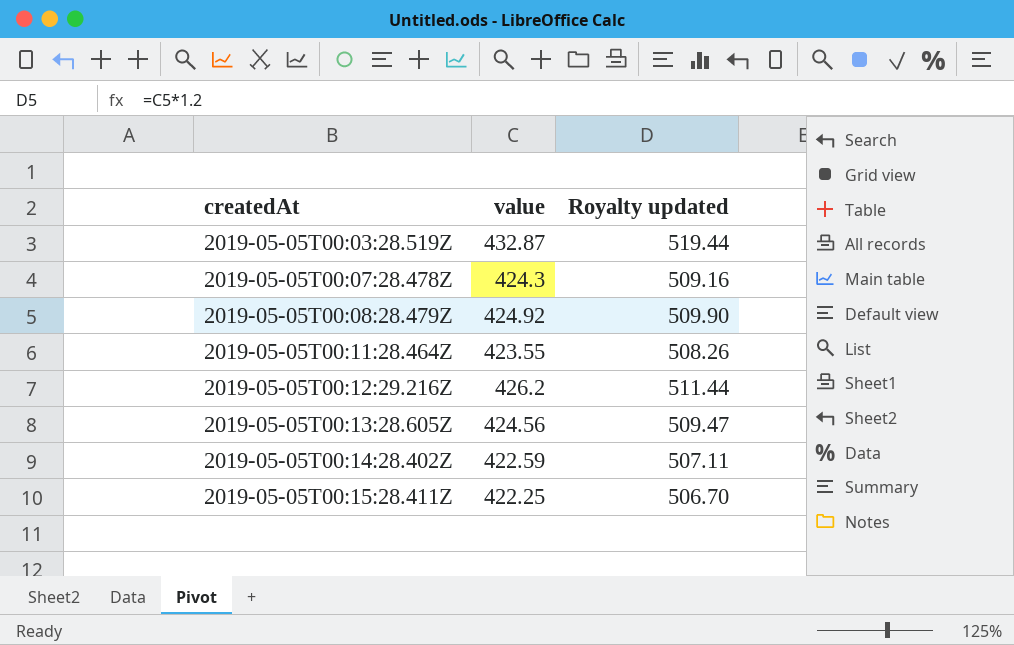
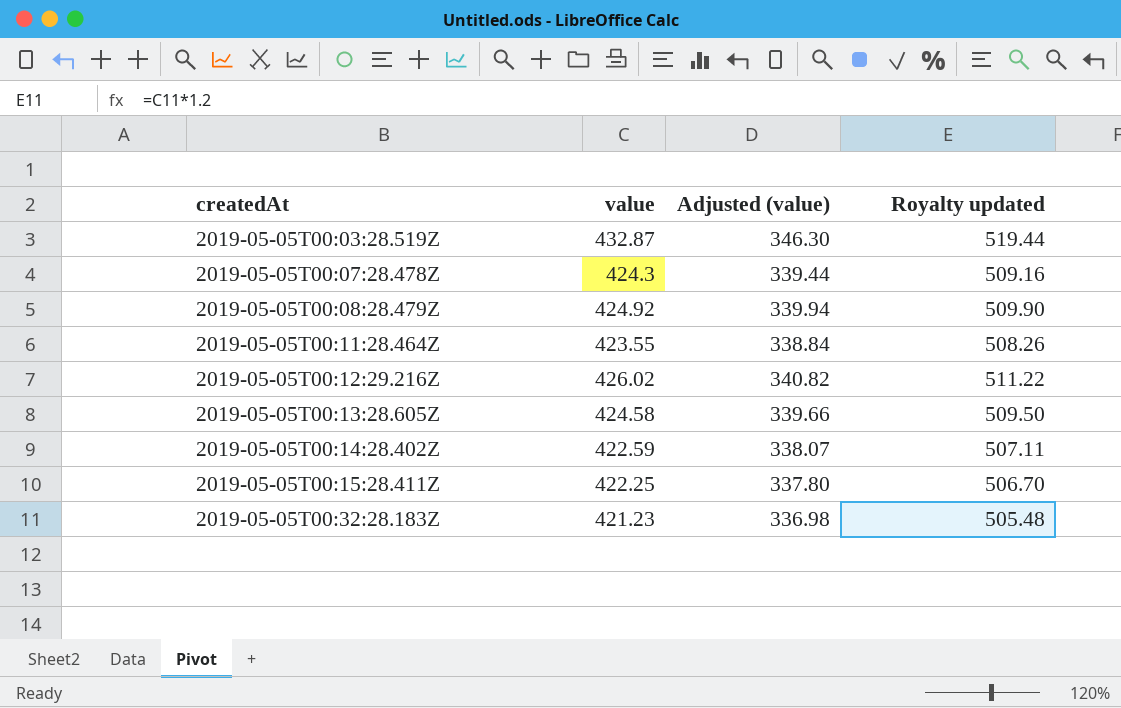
column Adjusted (value) | formula: none -> [value] * 0.8
2019-05-05T00:12:29.216Z | value: 426.2 -> 426.02
2019-05-05T00:12:29.216Z | Royalty updated: 511.44 -> 511.22
2019-05-05T00:13:28.605Z | value: 424.56 -> 424.58
2019-05-05T00:13:28.605Z | Royalty updated: 509.47 -> 509.50
row 2019-05-05T00:32:28.183Z: none -> 421.23 | 336.98 | 505.48

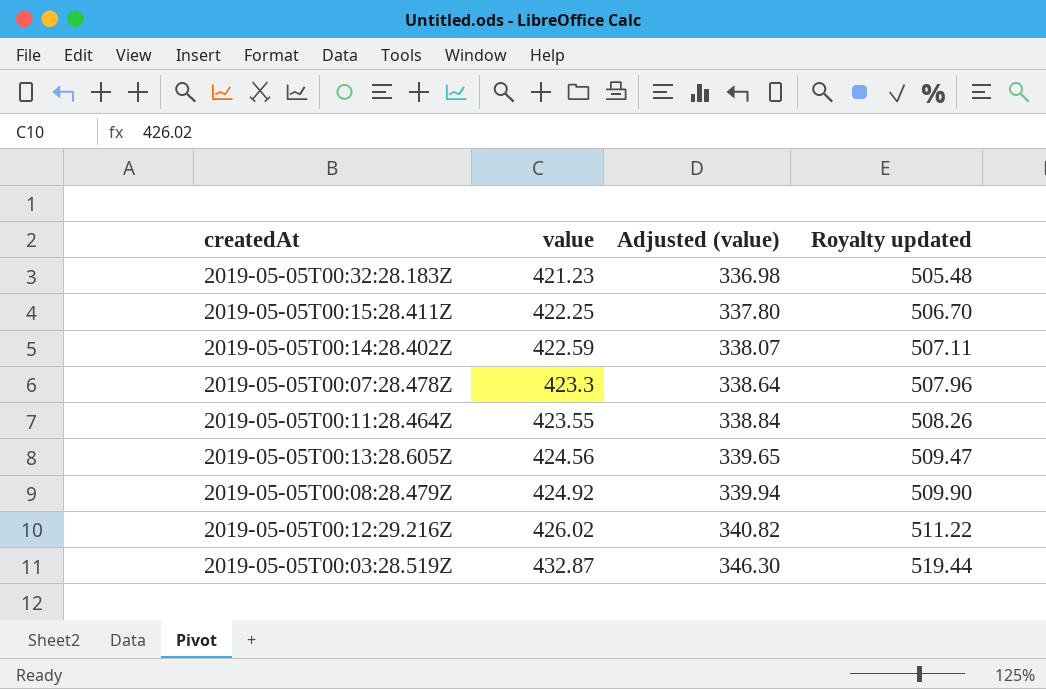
row order: createdAt ascending -> value ascending
2019-05-05T00:07:28.478Z | value: 424.3 -> 423.3
2019-05-05T00:07:28.478Z | Adjusted (value): 339.44 -> 338.64
2019-05-05T00:07:28.478Z | Royalty updated: 509.16 -> 507.96
2019-05-05T00:13:28.605Z | value: 424.58 -> 424.56
2019-05-05T00:13:28.605Z | Adjusted (value): 339.66 -> 339.65
2019-05-05T00:13:28.605Z | Royalty updated: 509.50 -> 509.47

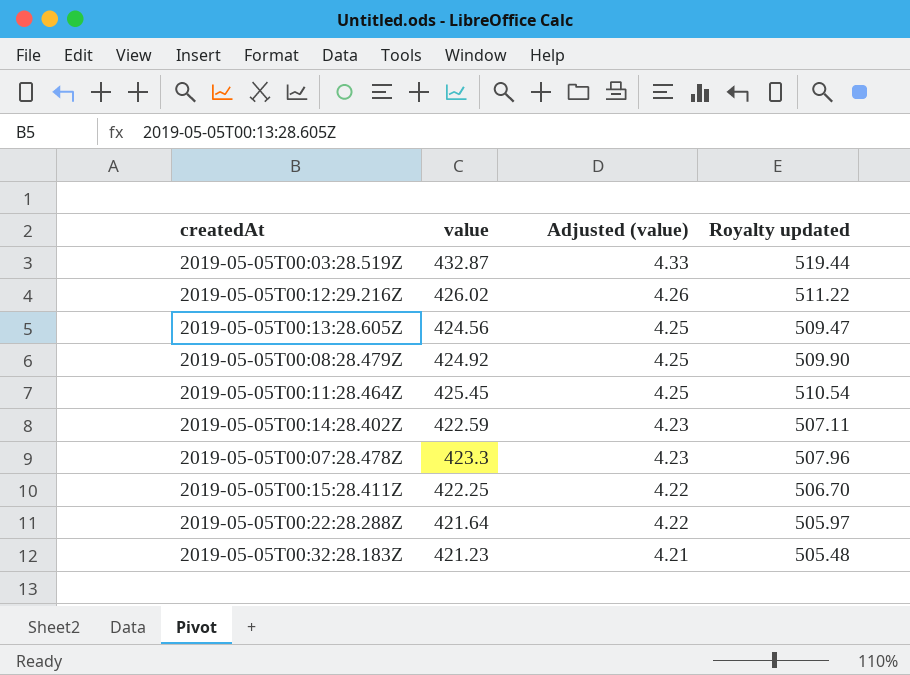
row order: value ascending -> Adjusted (value) descending
column Adjusted (value) | formula: [value] * 0.8 -> [value] * 0.01
2019-05-05T00:11:28.464Z | value: 423.55 -> 425.45
2019-05-05T00:11:28.464Z | Royalty updated: 508.26 -> 510.54
row 2019-05-05T00:22:28.288Z: none -> 421.64 | 4.22 | 505.97

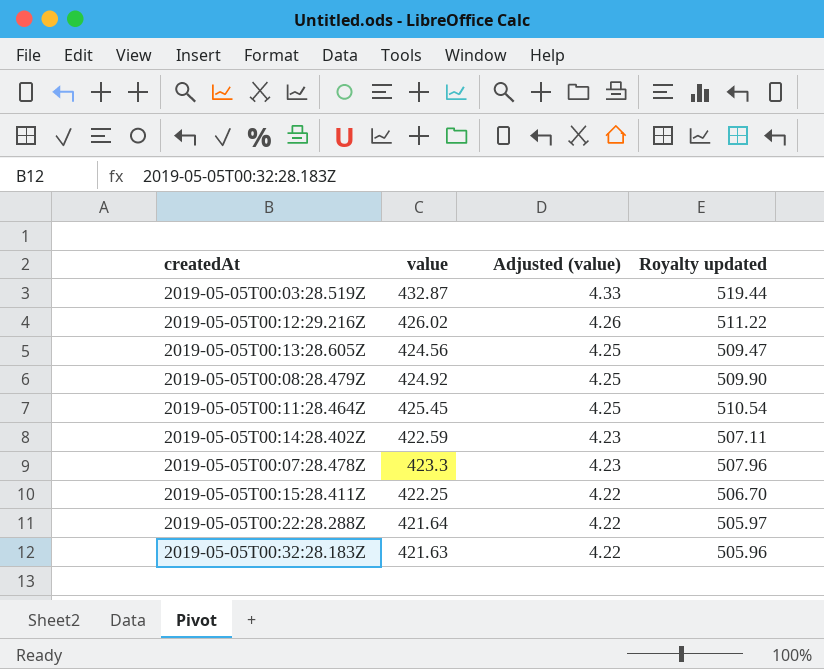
2019-05-05T00:32:28.183Z | value: 421.23 -> 421.63
2019-05-05T00:32:28.183Z | Adjusted (value): 4.21 -> 4.22
2019-05-05T00:32:28.183Z | Royalty updated: 505.48 -> 505.96

